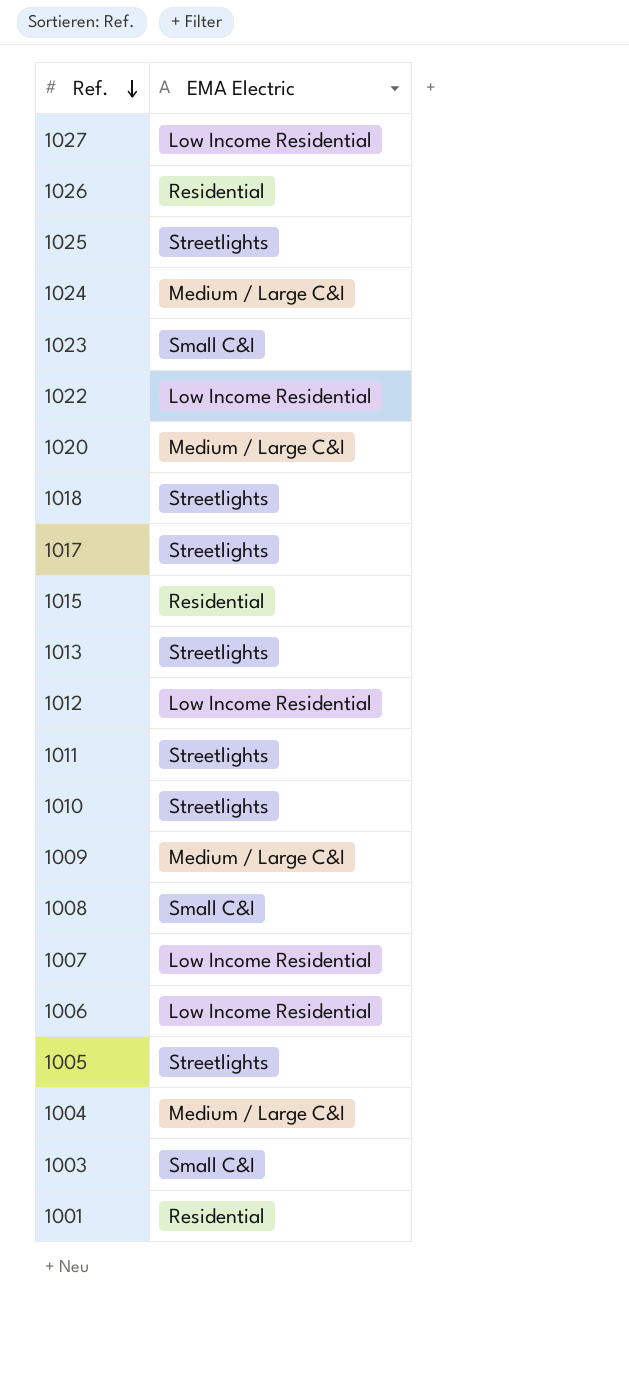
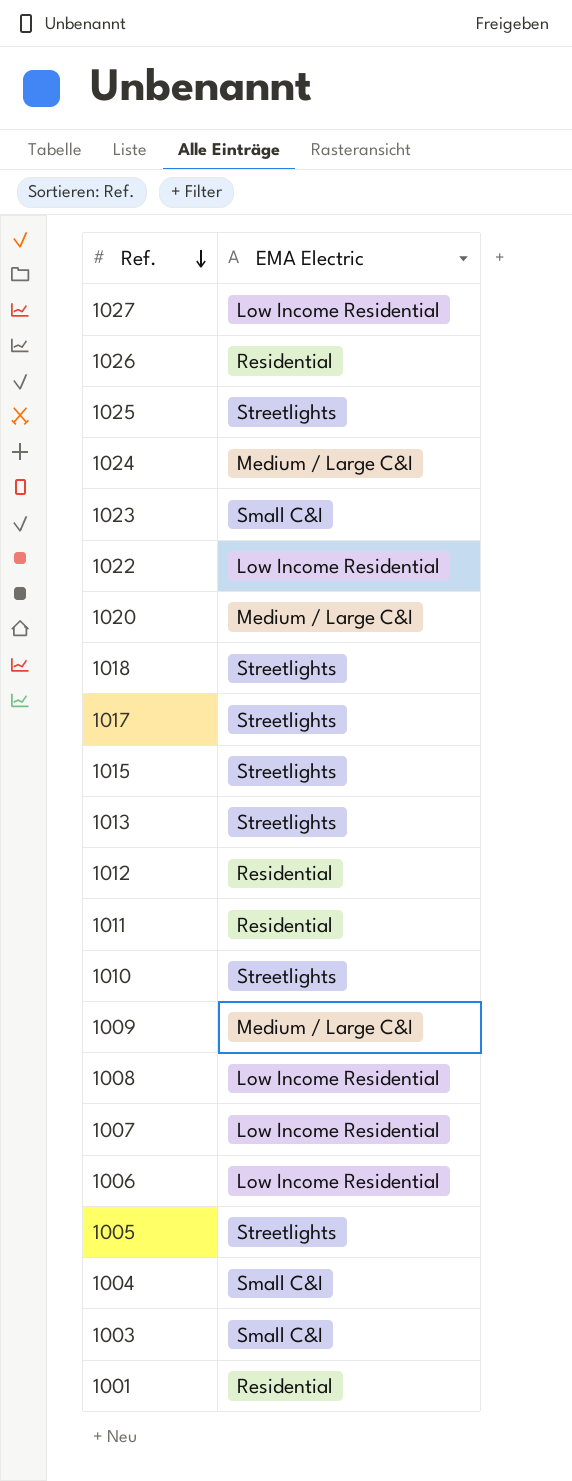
1015 | EMA Electric: Residential -> Streetlights
1012 | EMA Electric: Low Income Residential -> Residential
1011 | EMA Electric: Streetlights -> Residential
1008 | EMA Electric: Small C&I -> Low Income Residential
1004 | EMA Electric: Medium / Large C&I -> Small C&I

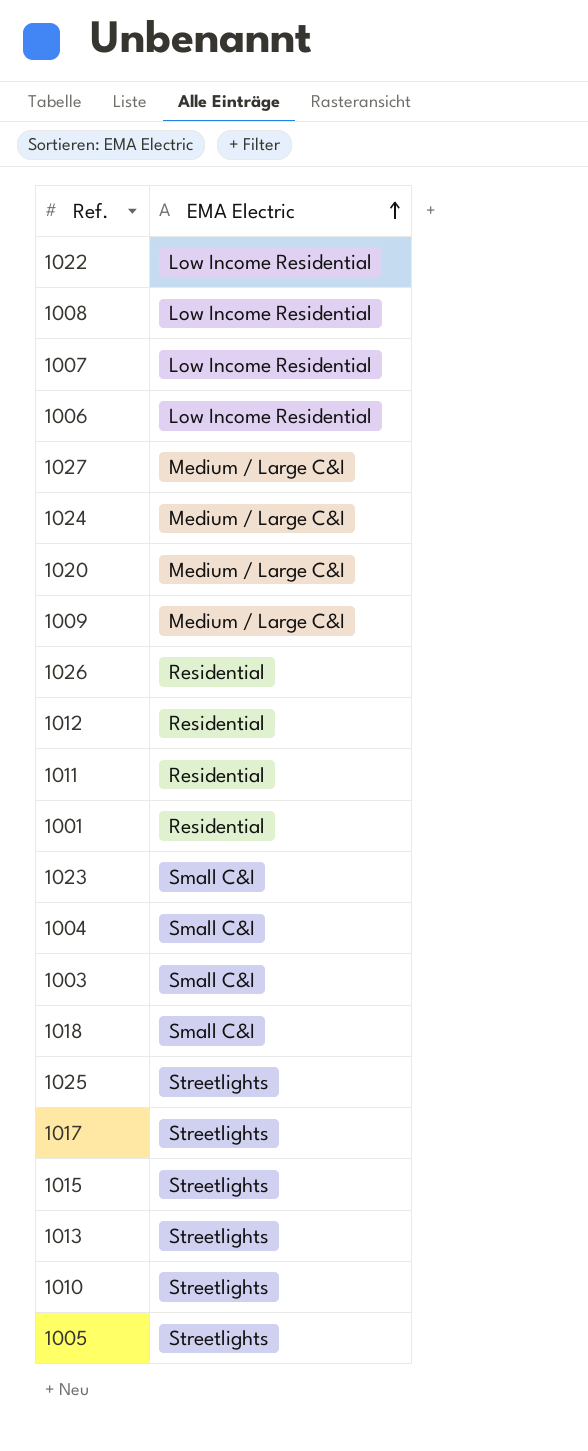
row order: Ref. descending -> EMA Electric ascending
1027 | EMA Electric: Low Income Residential -> Medium / Large C&I
1018 | EMA Electric: Streetlights -> Small C&I

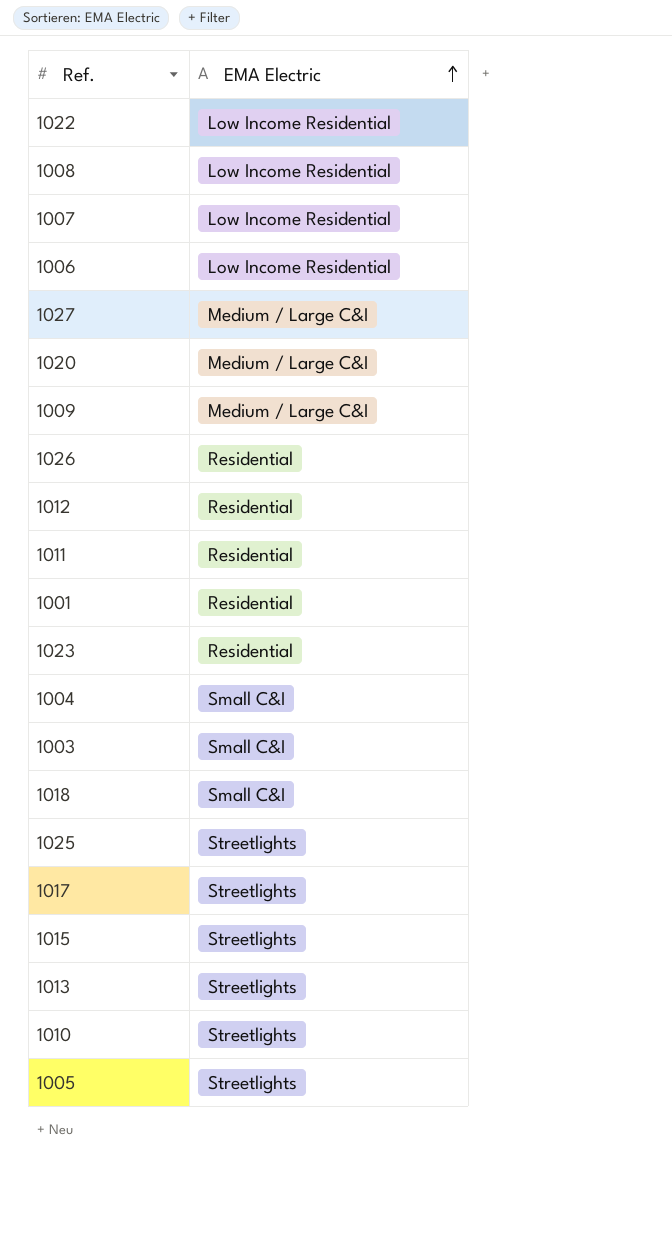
row 1024: Medium / Large C&I -> none
1023 | EMA Electric: Small C&I -> Residential

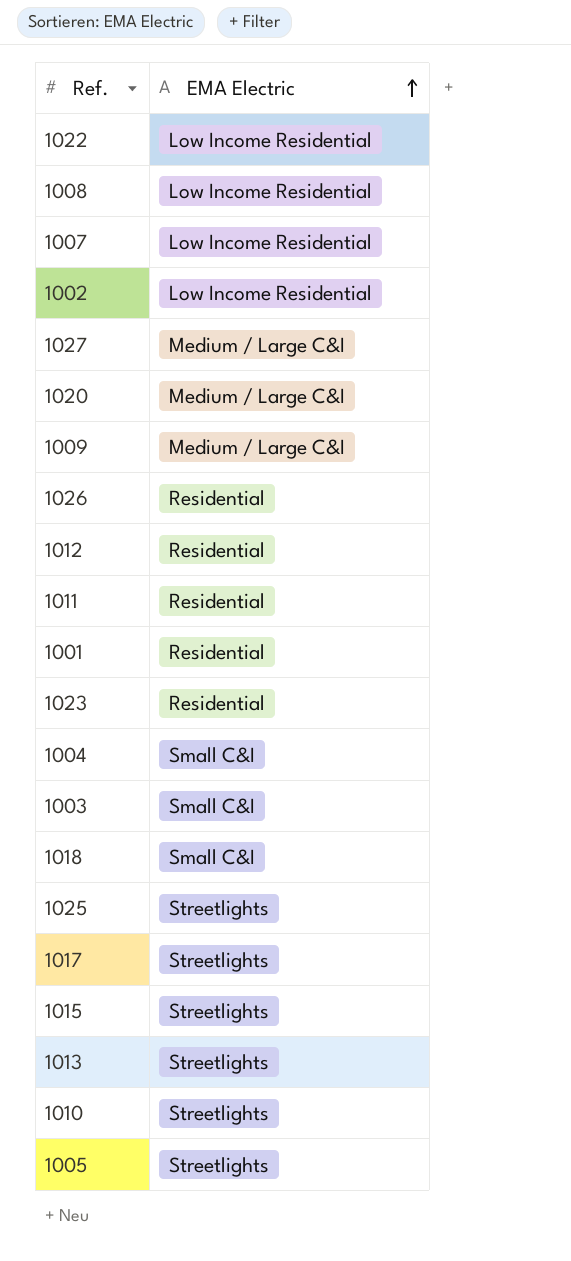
row 1006: Low Income Residential -> none
row 1002: none -> Low Income Residential

